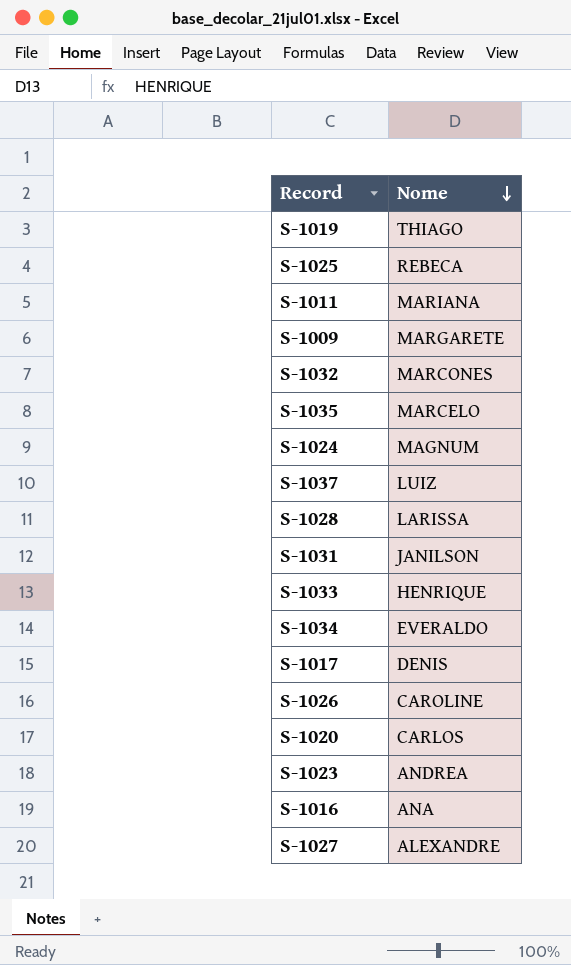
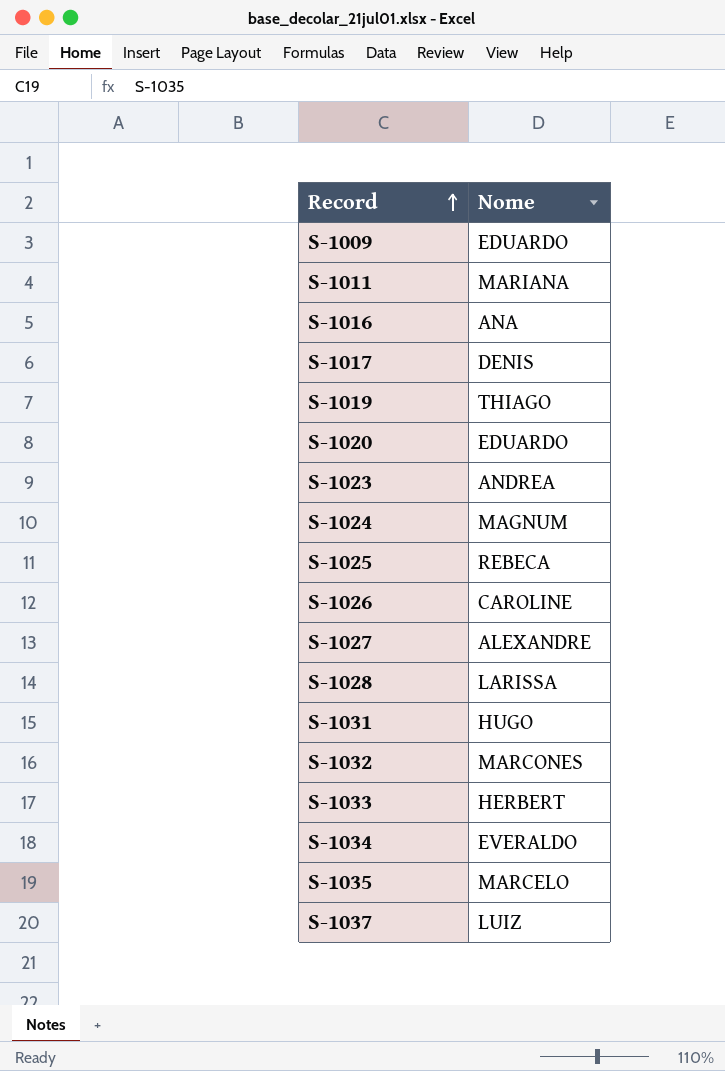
row order: Nome descending -> Record ascending
S-1009 | Nome: MARGARETE -> EDUARDO
S-1020 | Nome: CARLOS -> EDUARDO
S-1031 | Nome: JANILSON -> HUGO
S-1033 | Nome: HENRIQUE -> HERBERT

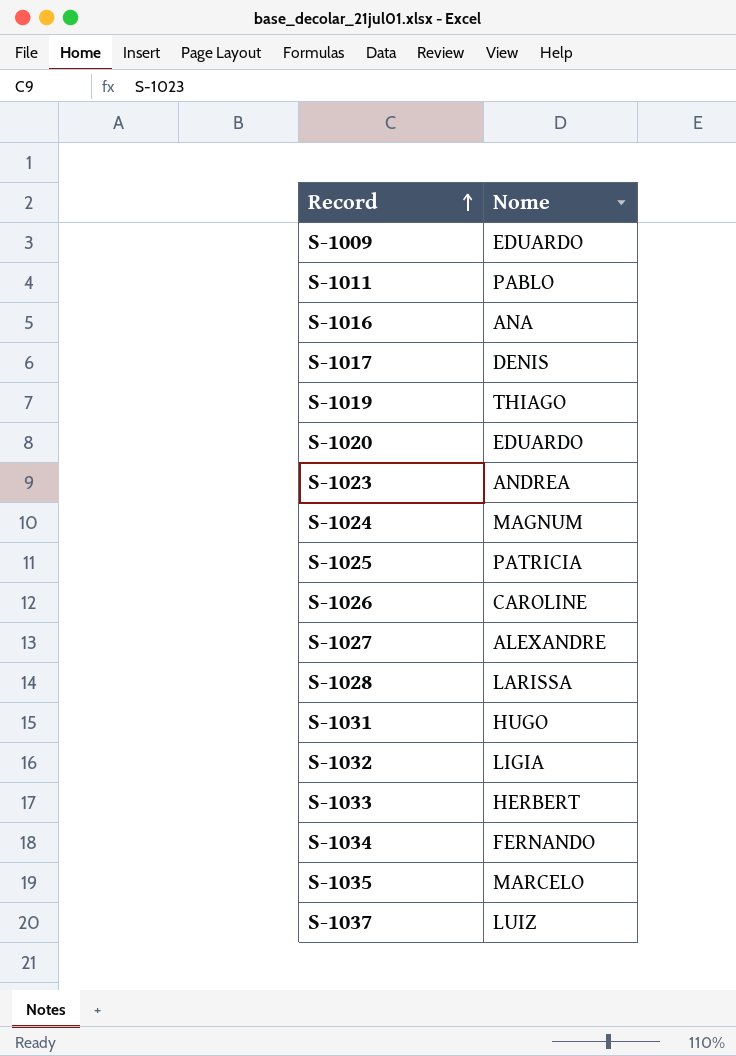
S-1011 | Nome: MARIANA -> PABLO
S-1025 | Nome: REBECA -> PATRICIA
S-1032 | Nome: MARCONES -> LIGIA
S-1034 | Nome: EVERALDO -> FERNANDO

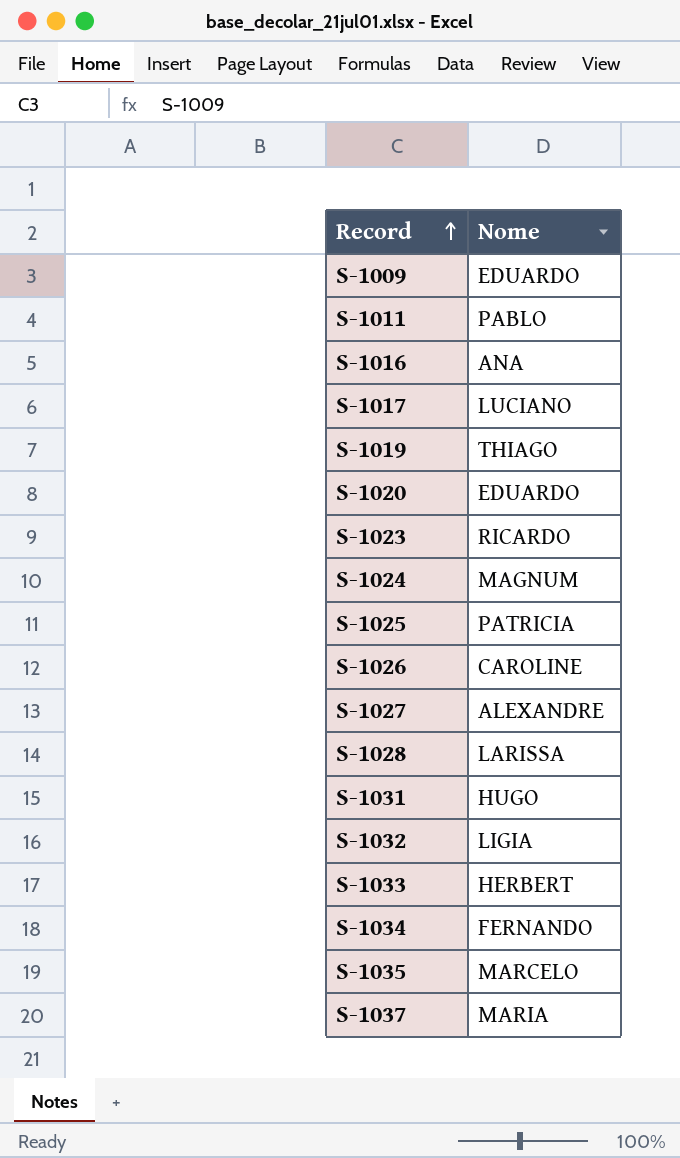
S-1017 | Nome: DENIS -> LUCIANO
S-1023 | Nome: ANDREA -> RICARDO
S-1037 | Nome: LUIZ -> MARIA

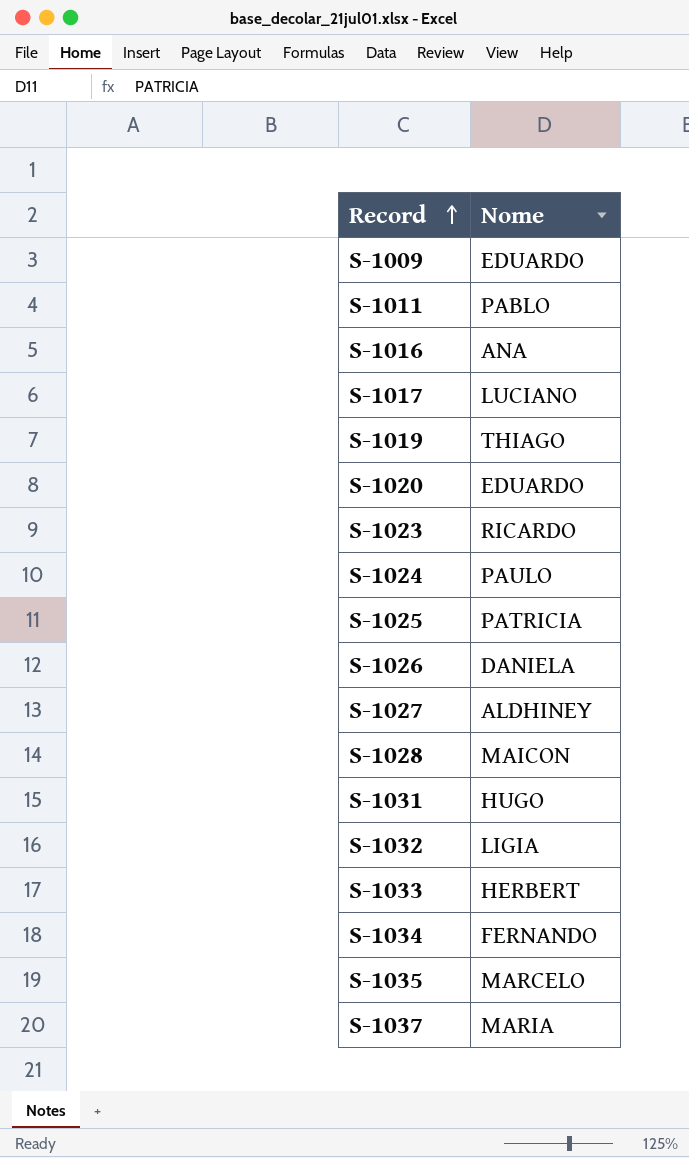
S-1024 | Nome: MAGNUM -> PAULO
S-1026 | Nome: CAROLINE -> DANIELA
S-1027 | Nome: ALEXANDRE -> ALDHINEY
S-1028 | Nome: LARISSA -> MAICON

